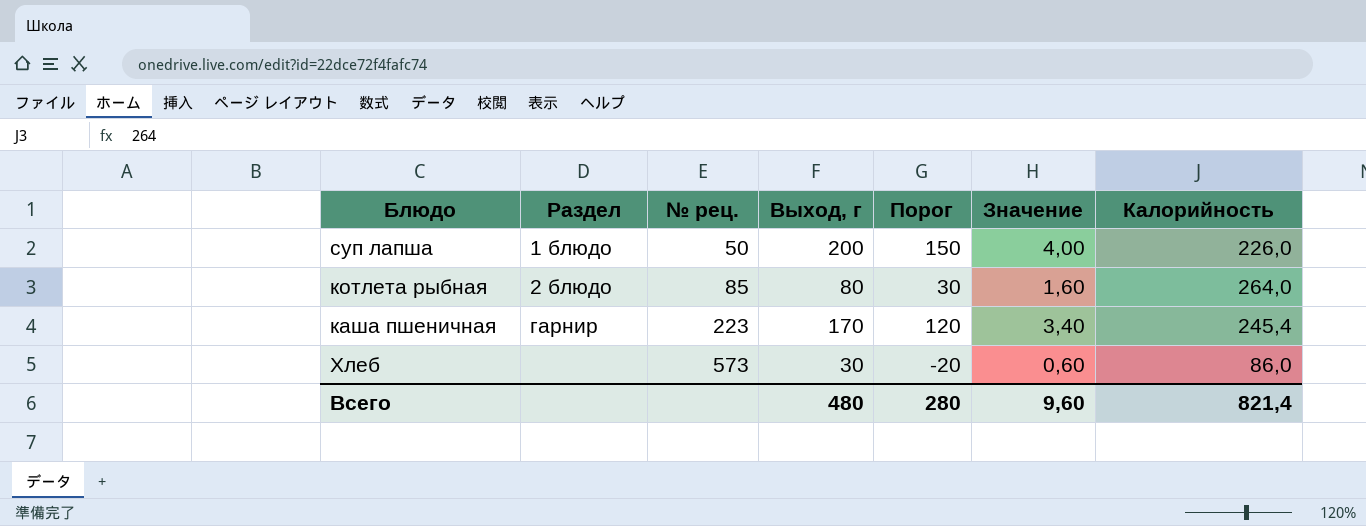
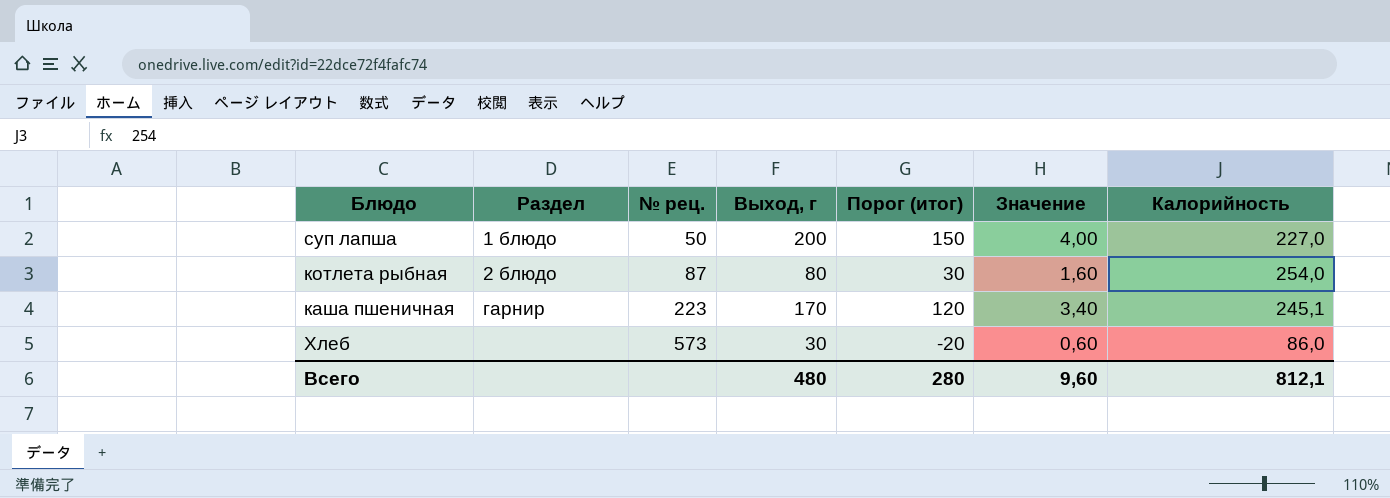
column name: Порог -> Порог (итог)
суп лапша | Калорийность: 226,0 -> 227,0
котлета рыбная | № рец.: 85 -> 87
котлета рыбная | Калорийность: 264,0 -> 254,0
каша пшеничная | Калорийность: 245,4 -> 245,1
Всего | Калорийность: 821,4 -> 812,1

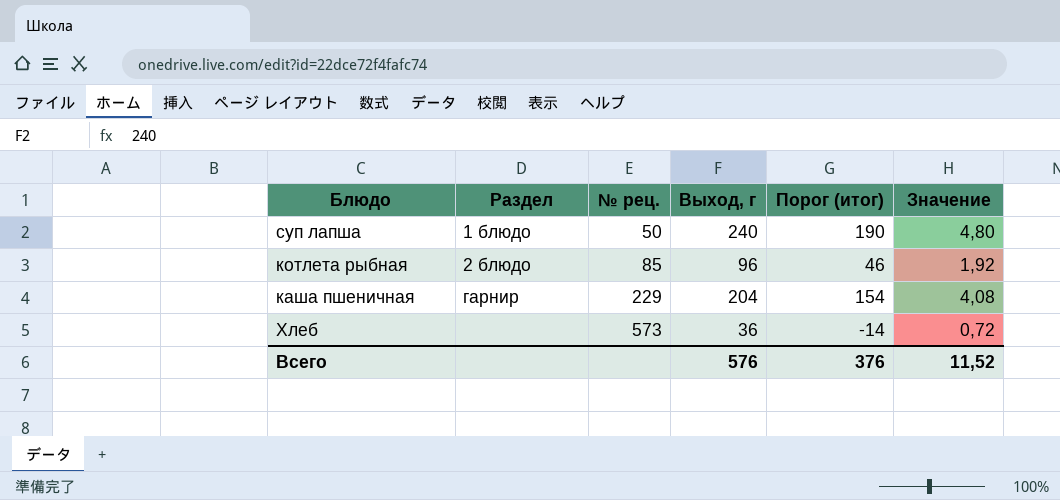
column Калорийность | position: 7 -> none
суп лапша | Выход, г: 200 -> 240
суп лапша | Порог (итог): 150 -> 190
суп лапша | Значение: 4,00 -> 4,80
котлета рыбная | № рец.: 87 -> 85
котлета рыбная | Выход, г: 80 -> 96
котлета рыбная | Порог (итог): 30 -> 46
котлета рыбная | Значение: 1,60 -> 1,92
каша пшеничная | № рец.: 223 -> 229
каша пшеничная | Выход, г: 170 -> 204
каша пшеничная | Порог (итог): 120 -> 154
каша пшеничная | Значение: 3,40 -> 4,08
Хлеб | Выход, г: 30 -> 36
Хлеб | Порог (итог): -20 -> -14
Хлеб | Значение: 0,60 -> 0,72
Всего | Выход, г: 480 -> 576
Всего | Порог (итог): 280 -> 376
Всего | Значение: 9,60 -> 11,52

